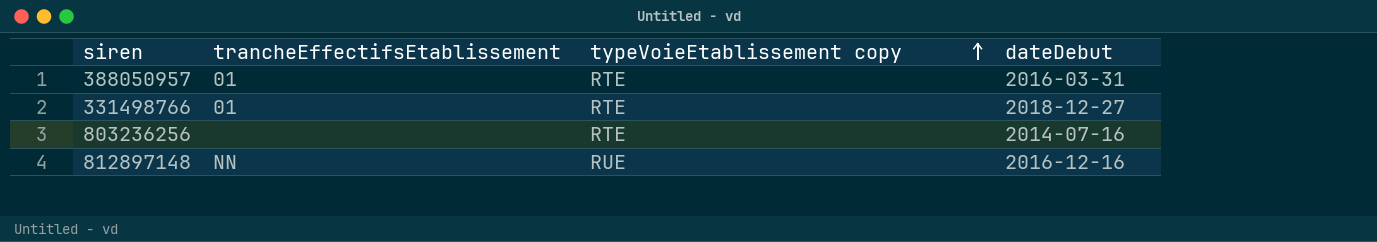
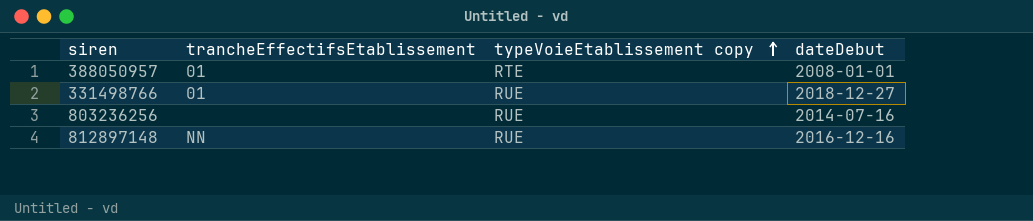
388050957 | dateDebut: 2016-03-31 -> 2008-01-01
331498766 | typeVoieEtablissement copy: RTE -> RUE
803236256 | typeVoieEtablissement copy: RTE -> RUE

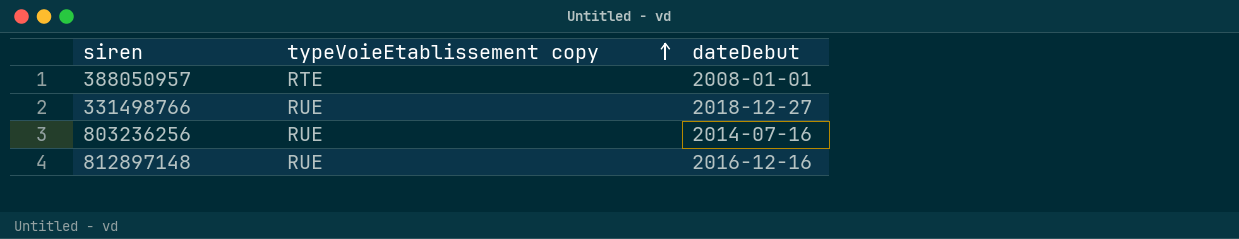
column trancheEffectifsEtablissement | position: 2 -> none

